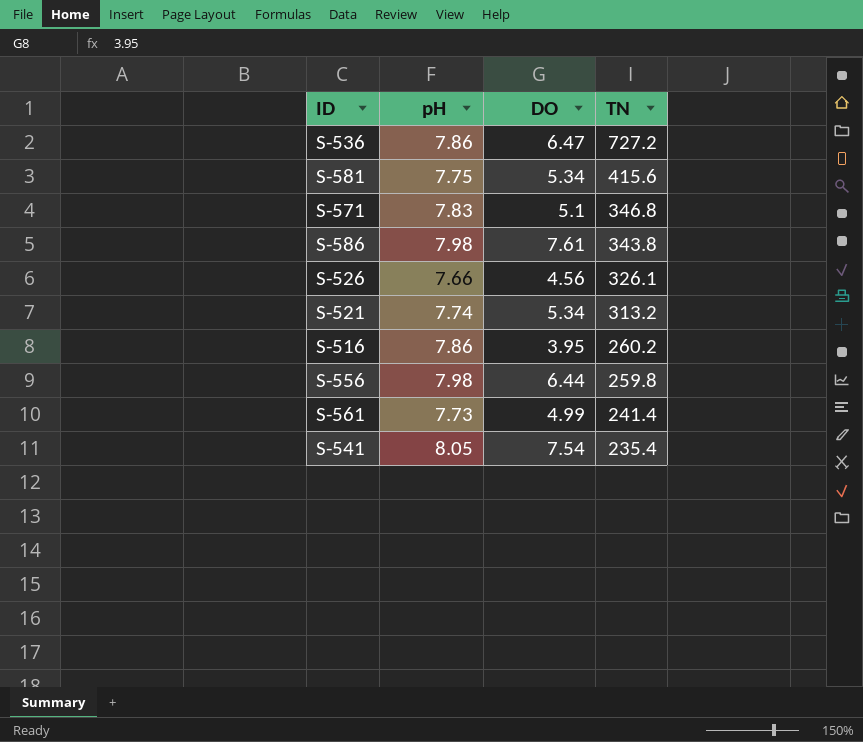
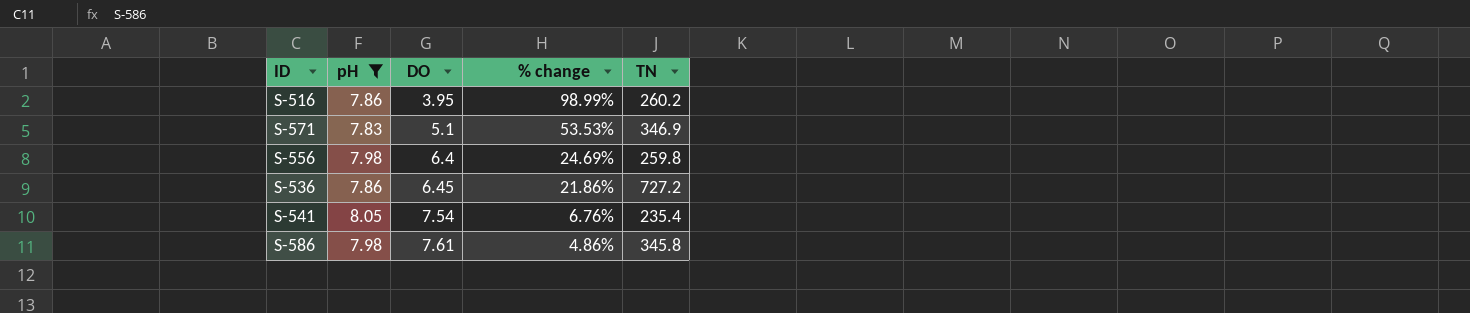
filter: none -> pH >= 7.83
row order: TN descending -> DO ascending
column % change | formula: none -> ([pH] - [DO]) / [DO]
S-571 | TN: 346.8 -> 346.9
S-556 | DO: 6.44 -> 6.4
S-536 | DO: 6.47 -> 6.45
S-586 | TN: 343.8 -> 345.8

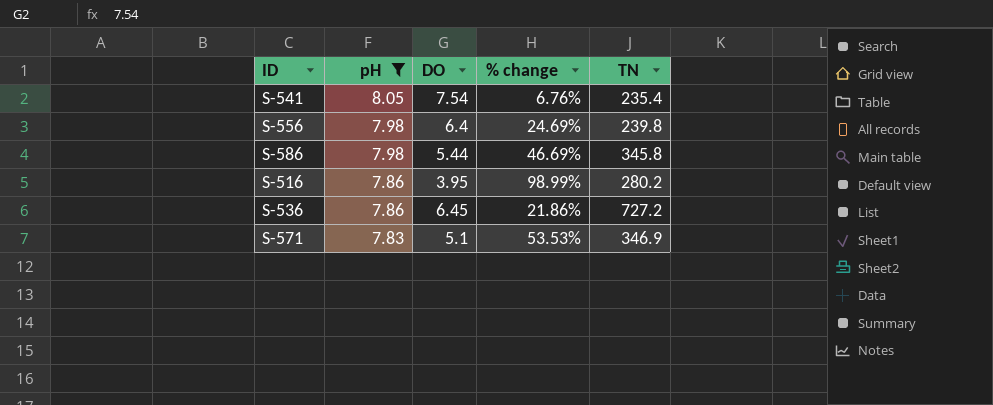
row order: DO ascending -> pH descending
S-556 | TN: 259.8 -> 239.8
S-586 | DO: 7.61 -> 5.44
S-586 | % change: 4.86% -> 46.69%
S-516 | TN: 260.2 -> 280.2

